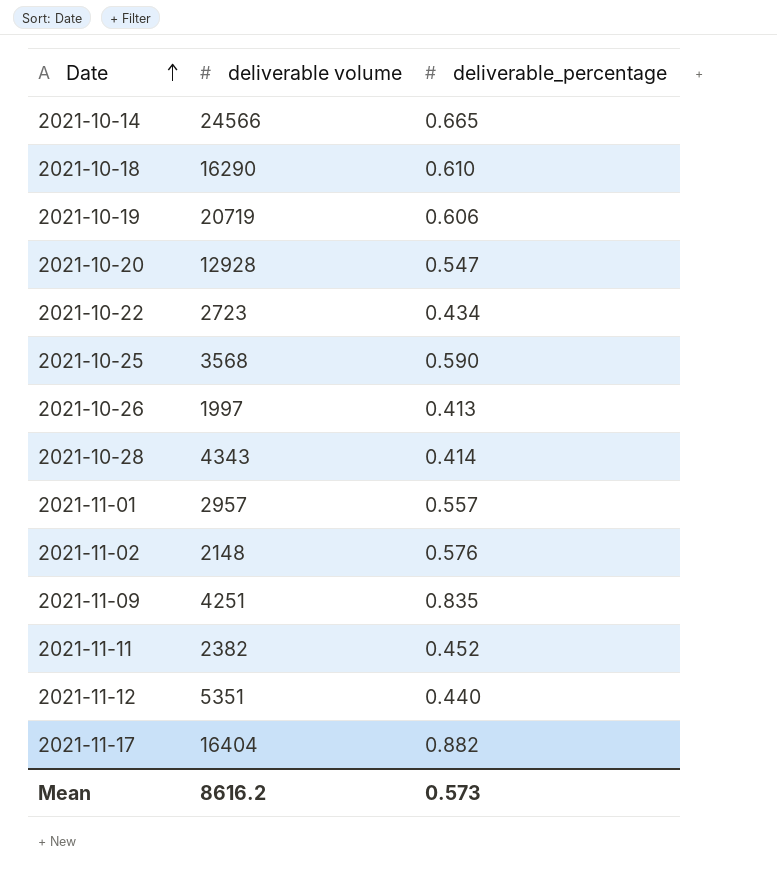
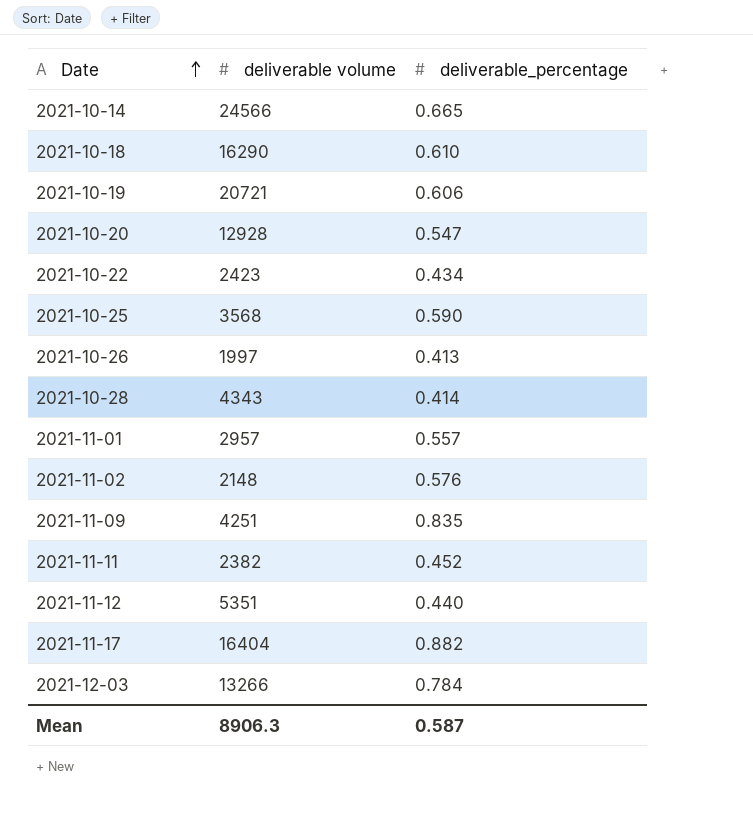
2021-10-19 | deliverable volume: 20719 -> 20721
2021-10-22 | deliverable volume: 2723 -> 2423
row 2021-12-03: none -> 13266 | 0.784
Mean | deliverable volume: 8616.2 -> 8906.3
Mean | deliverable_percentage: 0.573 -> 0.587

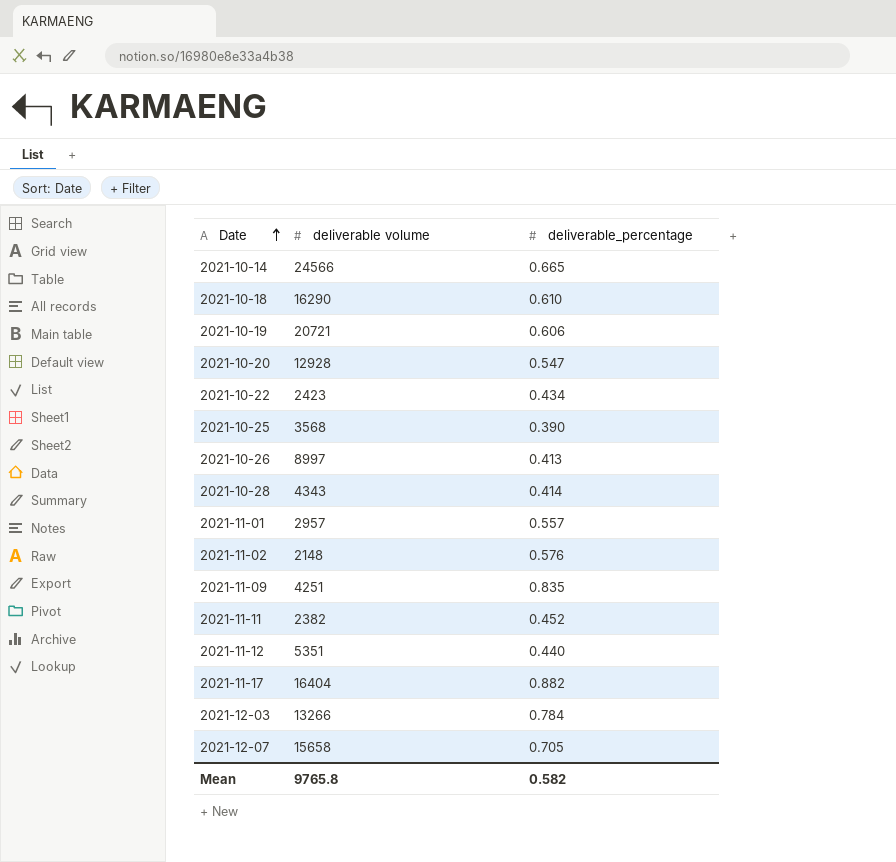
2021-10-25 | deliverable_percentage: 0.590 -> 0.390
2021-10-26 | deliverable volume: 1997 -> 8997
row 2021-12-07: none -> 15658 | 0.705
Mean | deliverable volume: 8906.3 -> 9765.8
Mean | deliverable_percentage: 0.587 -> 0.582

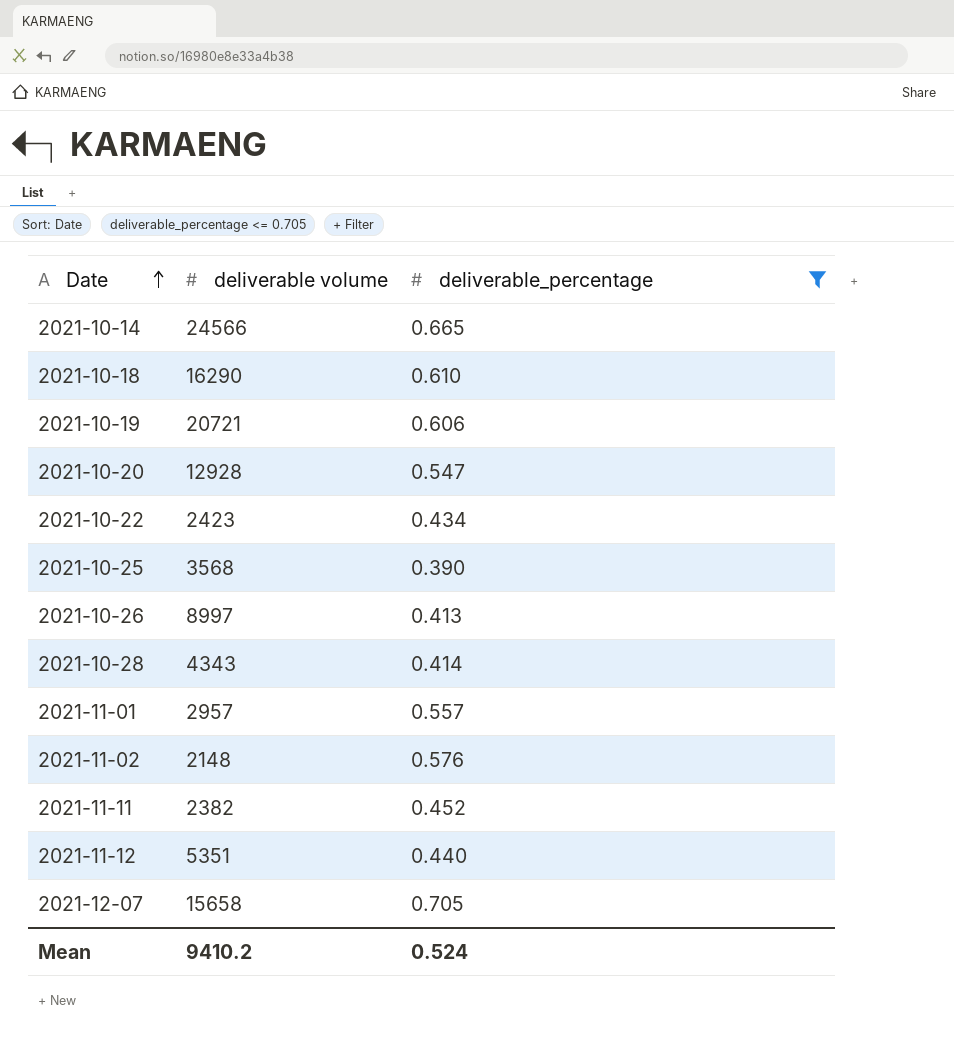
filter: none -> deliverable_percentage <= 0.705
Mean | deliverable volume: 9765.8 -> 9410.2
Mean | deliverable_percentage: 0.582 -> 0.524

